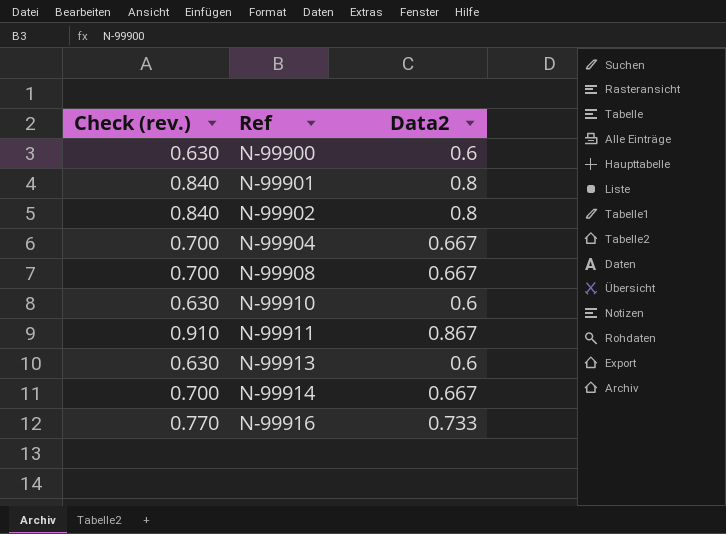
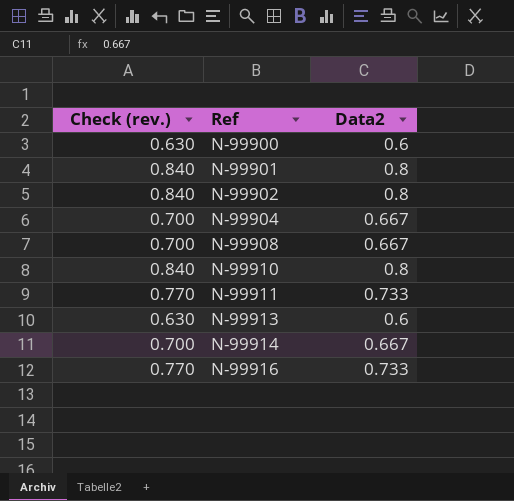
N-99910 | Check (rev.): 0.630 -> 0.840
N-99910 | Data2: 0.6 -> 0.8
N-99911 | Check (rev.): 0.910 -> 0.770
N-99911 | Data2: 0.867 -> 0.733

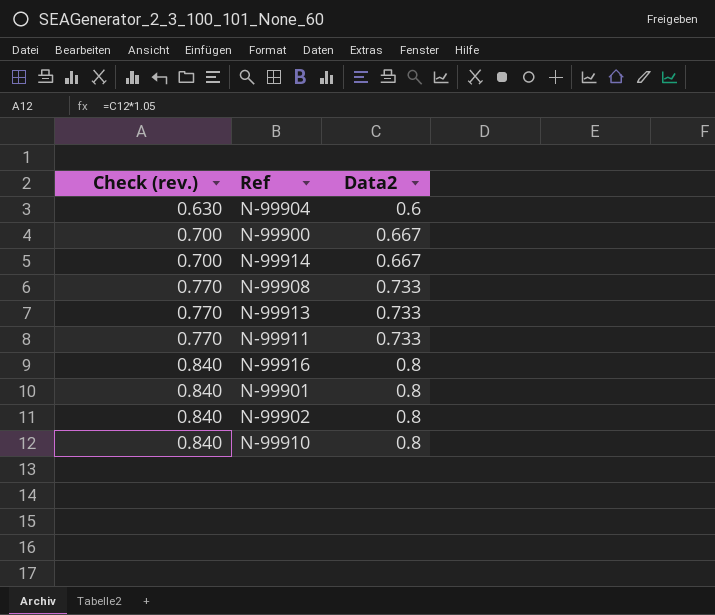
row order: Ref ascending -> Check (rev.) ascending
N-99904 | Check (rev.): 0.700 -> 0.630
N-99904 | Data2: 0.667 -> 0.6
N-99900 | Check (rev.): 0.630 -> 0.700
N-99900 | Data2: 0.6 -> 0.667
N-99908 | Check (rev.): 0.700 -> 0.770
N-99908 | Data2: 0.667 -> 0.733
N-99913 | Check (rev.): 0.630 -> 0.770
N-99913 | Data2: 0.6 -> 0.733
N-99916 | Check (rev.): 0.770 -> 0.840
N-99916 | Data2: 0.733 -> 0.8

